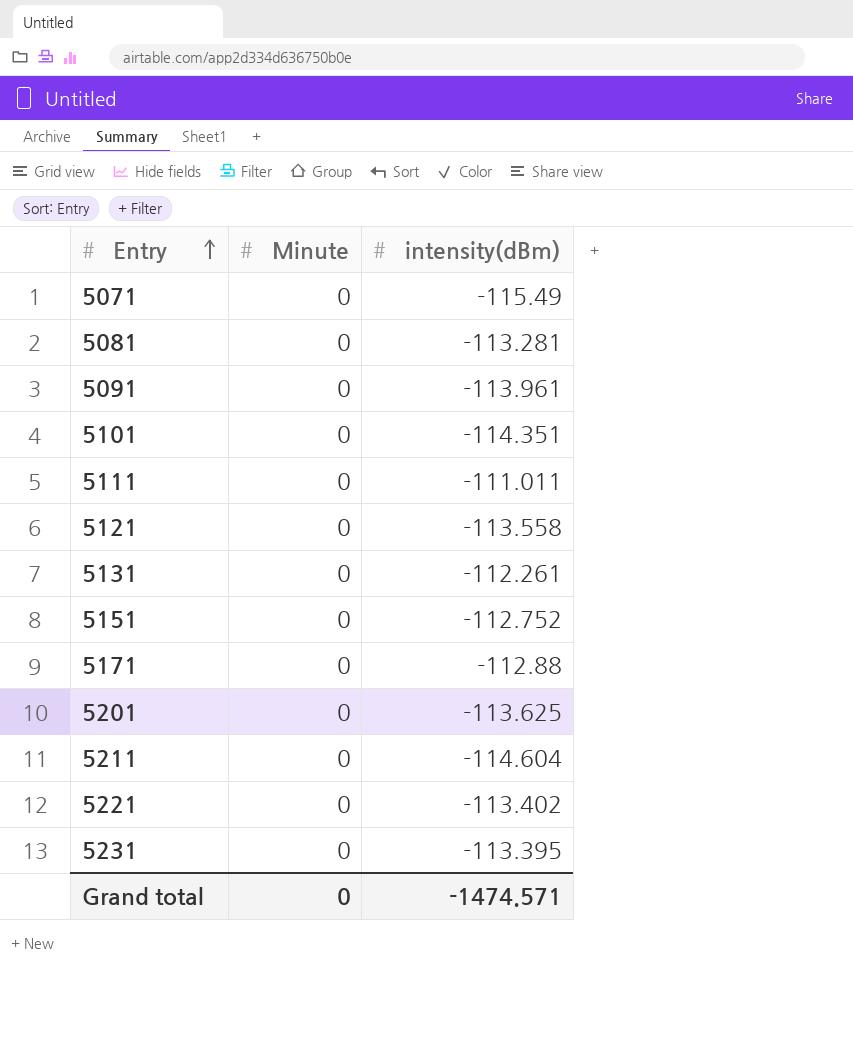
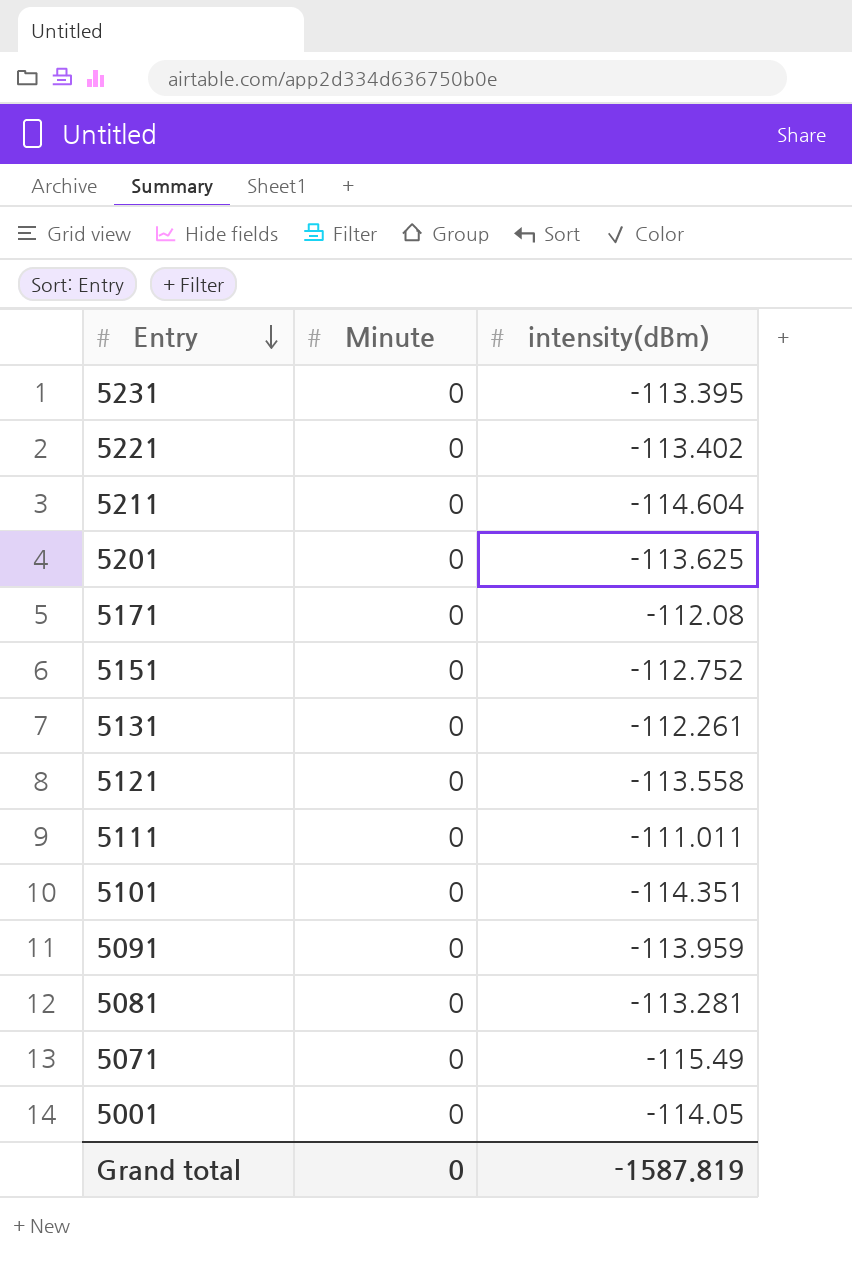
row order: Entry ascending -> Entry descending
5171 | intensity(dBm): -112.88 -> -112.08
5091 | intensity(dBm): -113.961 -> -113.959
row 5001: none -> 0 | -114.05
Grand total | intensity(dBm): -1474.571 -> -1587.819

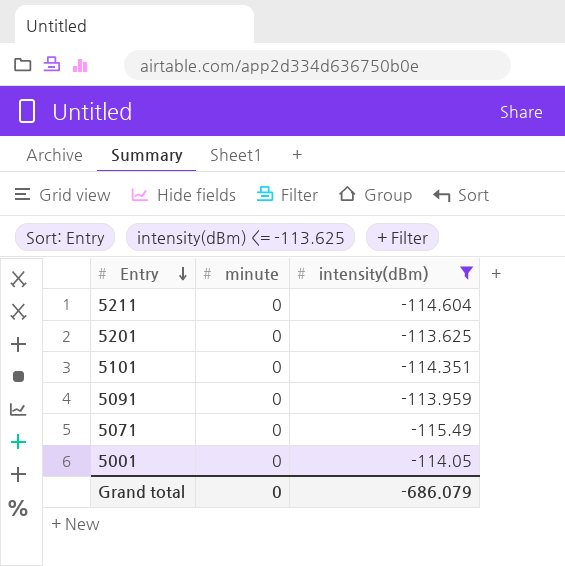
filter: none -> intensity(dBm) <= -113.625
column name: Minute -> minute
Grand total | intensity(dBm): -1587.819 -> -686.079

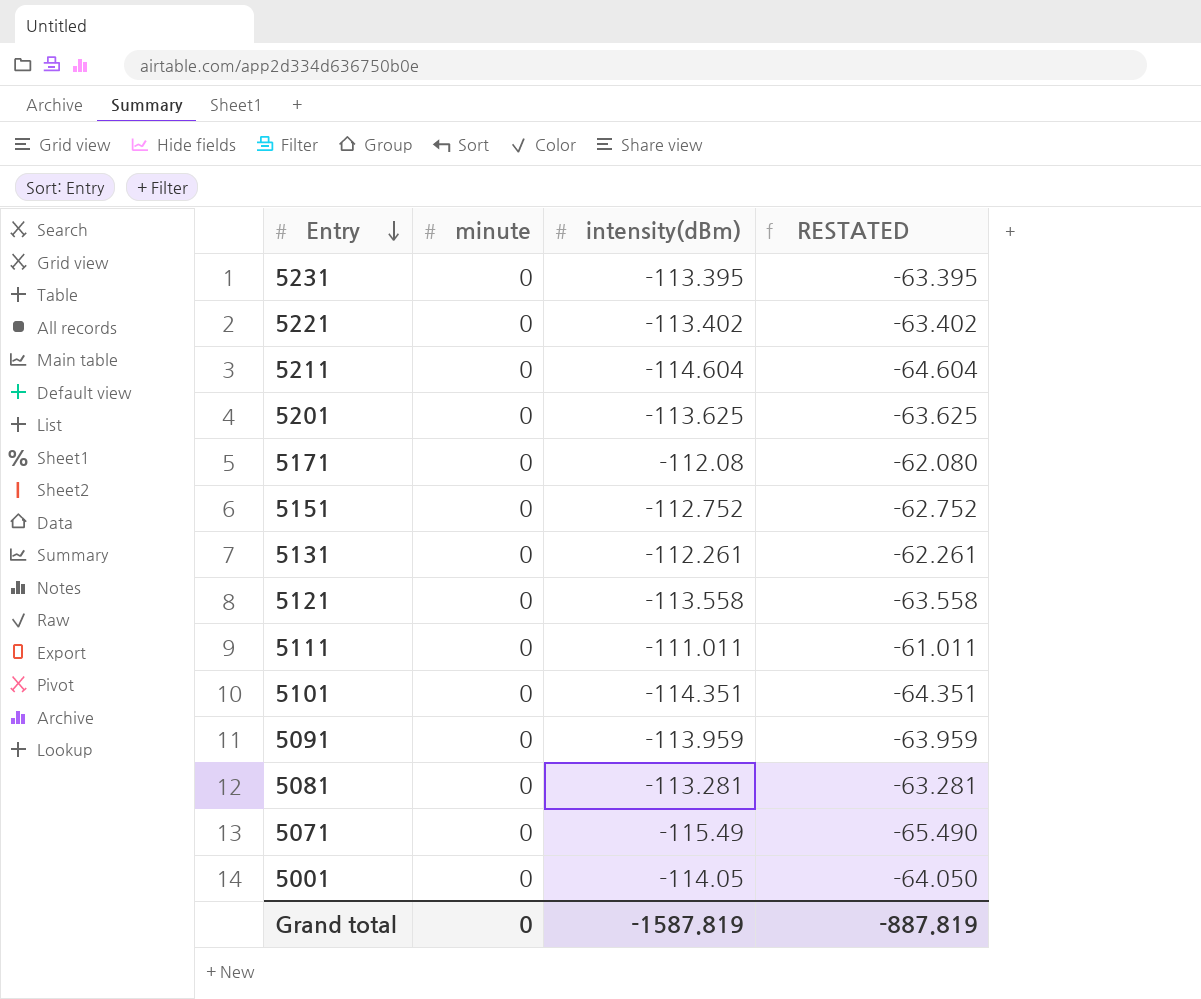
filter: intensity(dBm) <= -113.625 -> none
column RESTATED | formula: none -> [intensity(dBm)] + 50
Grand total | intensity(dBm): -686.079 -> -1587.819

